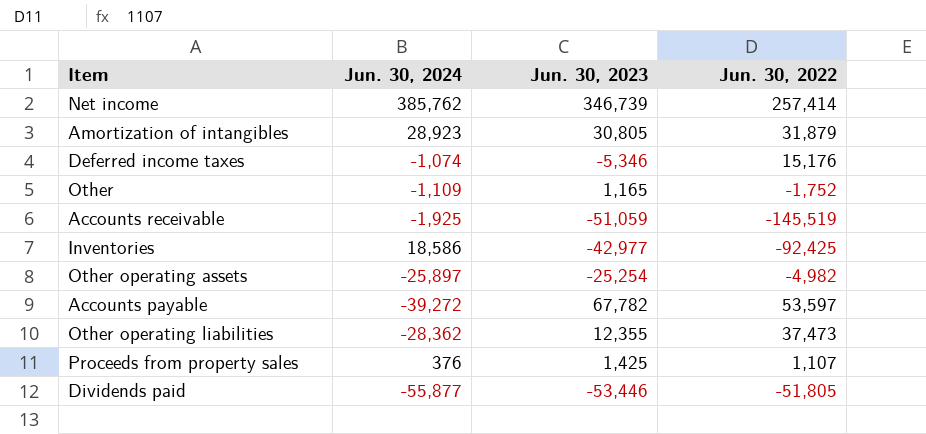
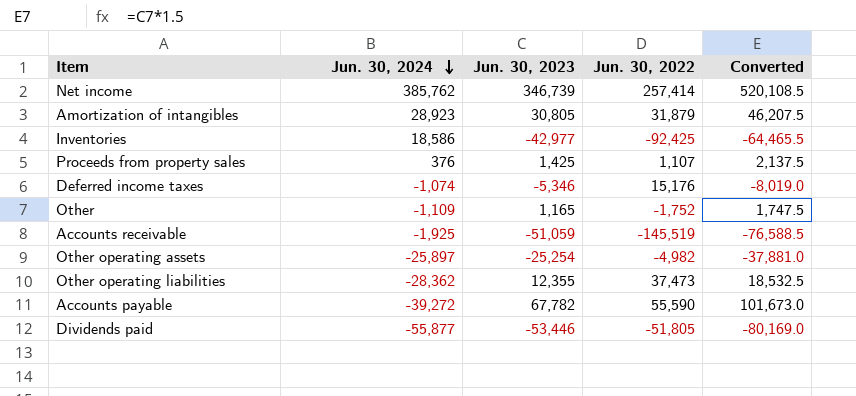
row order: none -> Jun. 30, 2024 descending
column Converted | formula: none -> [Jun. 30, 2023] * 1.5
Accounts payable | Jun. 30, 2022: 53,597 -> 55,590

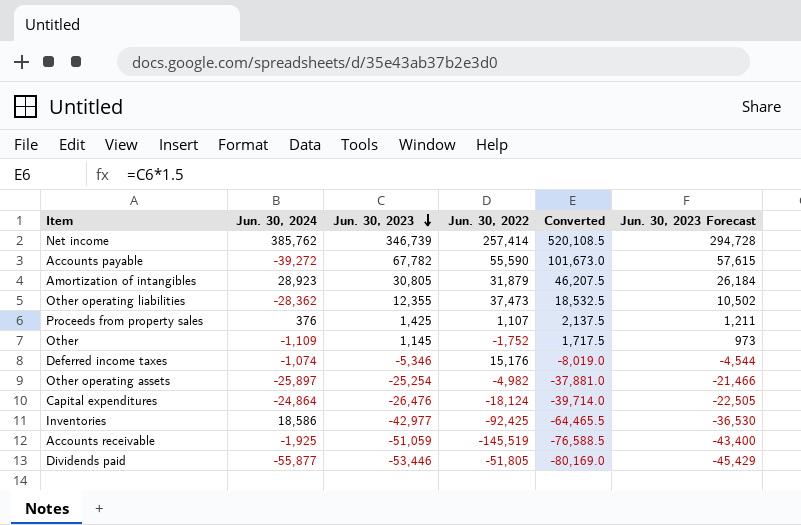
row order: Jun. 30, 2024 descending -> Jun. 30, 2023 descending
column Jun. 30, 2023 Forecast | formula: none -> [Jun. 30, 2023] * 0.85
Other | Jun. 30, 2023: 1,165 -> 1,145
Other | Converted: 1,747.5 -> 1,717.5
row Capital expenditures: none -> -24,864 | -26,476 | -18,124 | -39,714.0 | -22,505

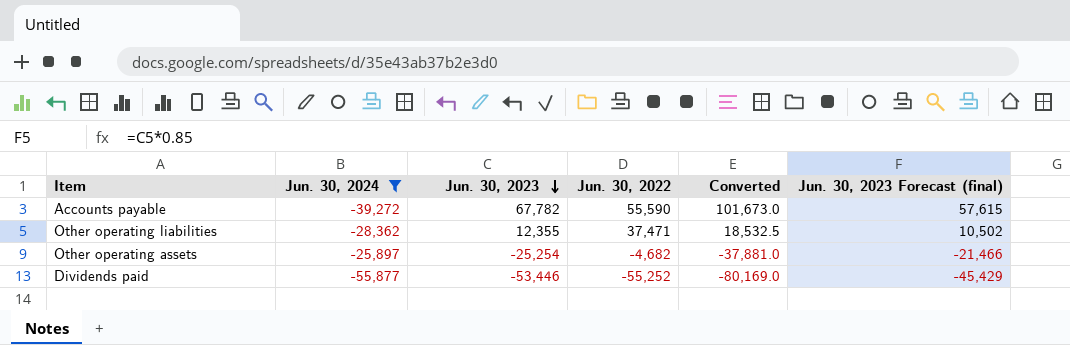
filter: none -> Jun. 30, 2024 <= -25,897
column name: Jun. 30, 2023 Forecast -> Jun. 30, 2023 Forecast (final)
Other operating liabilities | Jun. 30, 2022: 37,473 -> 37,471
Other operating assets | Jun. 30, 2022: -4,982 -> -4,682
Dividends paid | Jun. 30, 2022: -51,805 -> -55,252

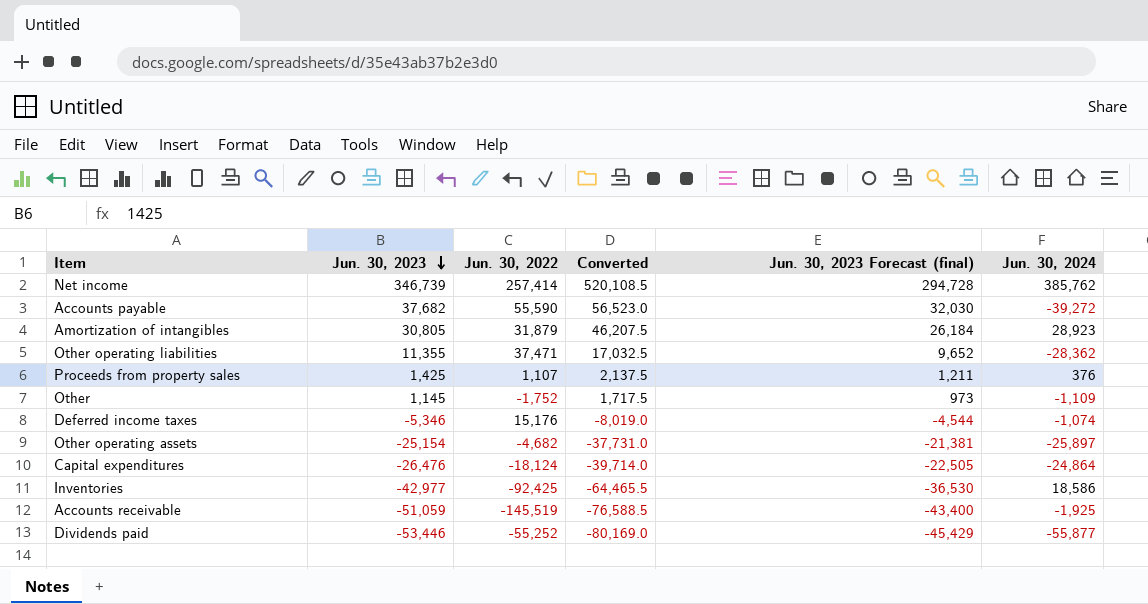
filter: Jun. 30, 2024 <= -25,897 -> none
column Jun. 30, 2024 | position: 2 -> 6
Accounts payable | Jun. 30, 2023: 67,782 -> 37,682
Accounts payable | Converted: 101,673.0 -> 56,523.0
Accounts payable | Jun. 30, 2023 Forecast (final): 57,615 -> 32,030
Other operating liabilities | Jun. 30, 2023: 12,355 -> 11,355
Other operating liabilities | Converted: 18,532.5 -> 17,032.5
Other operating liabilities | Jun. 30, 2023 Forecast (final): 10,502 -> 9,652
Other operating assets | Jun. 30, 2023: -25,254 -> -25,154
Other operating assets | Converted: -37,881.0 -> -37,731.0
Other operating assets | Jun. 30, 2023 Forecast (final): -21,466 -> -21,381

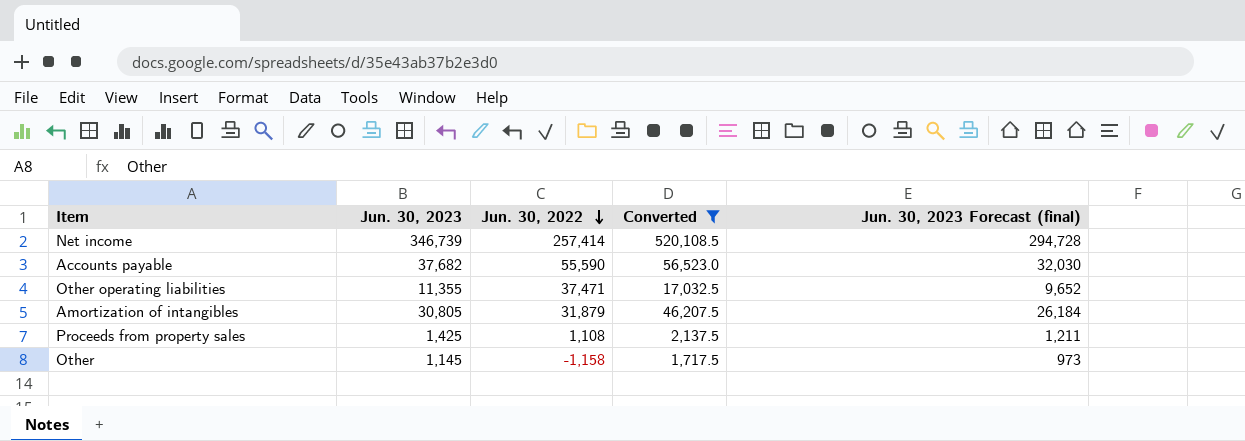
filter: none -> Converted >= 1,717.5
row order: Jun. 30, 2023 descending -> Jun. 30, 2022 descending
column Jun. 30, 2024 | position: 6 -> none
Proceeds from property sales | Jun. 30, 2022: 1,107 -> 1,108
Other | Jun. 30, 2022: -1,752 -> -1,158

